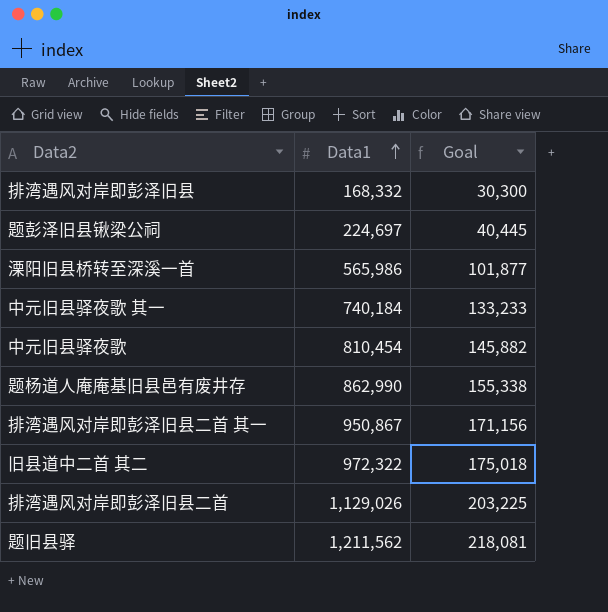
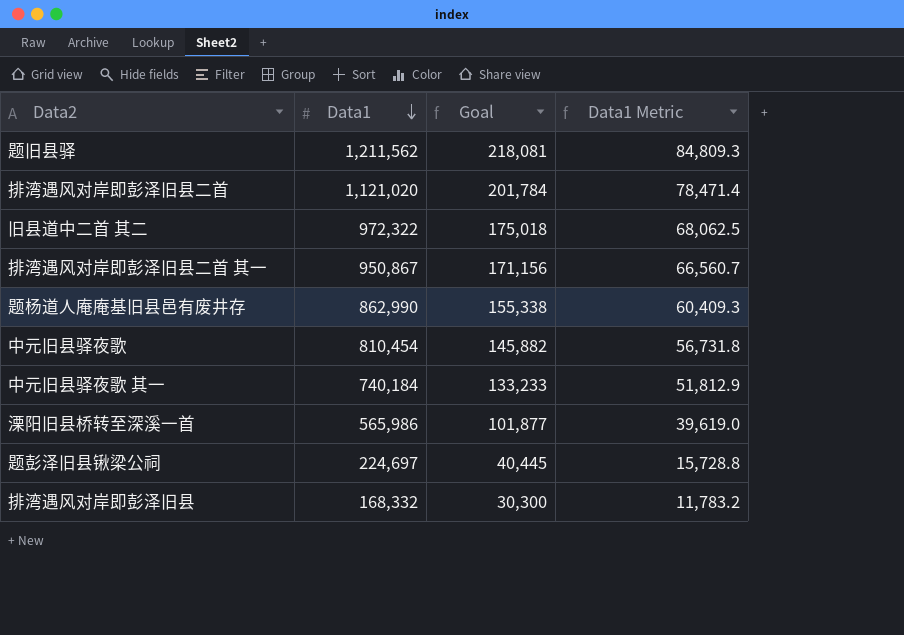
row order: Data1 ascending -> Data1 descending
column Data1 Metric | formula: none -> [Data1] * 0.07
排湾遇风对岸即彭泽旧县二首 | Data1: 1,129,026 -> 1,121,020
排湾遇风对岸即彭泽旧县二首 | Goal: 203,225 -> 201,784

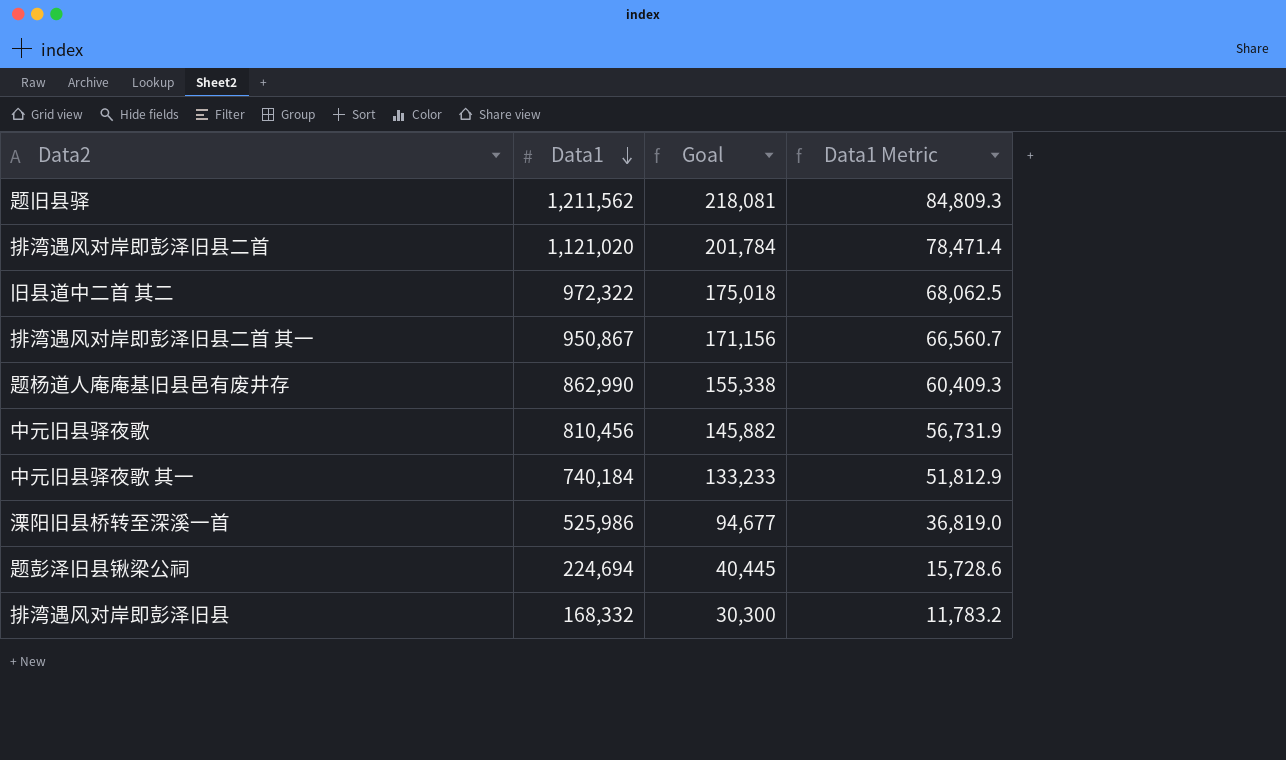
中元旧县驿夜歌 | Data1: 810,454 -> 810,456
中元旧县驿夜歌 | Data1 Metric: 56,731.8 -> 56,731.9
溧阳旧县桥转至深溪一首 | Data1: 565,986 -> 525,986
溧阳旧县桥转至深溪一首 | Goal: 101,877 -> 94,677
溧阳旧县桥转至深溪一首 | Data1 Metric: 39,619.0 -> 36,819.0
题彭泽旧县锹梁公祠 | Data1: 224,697 -> 224,694
题彭泽旧县锹梁公祠 | Data1 Metric: 15,728.8 -> 15,728.6

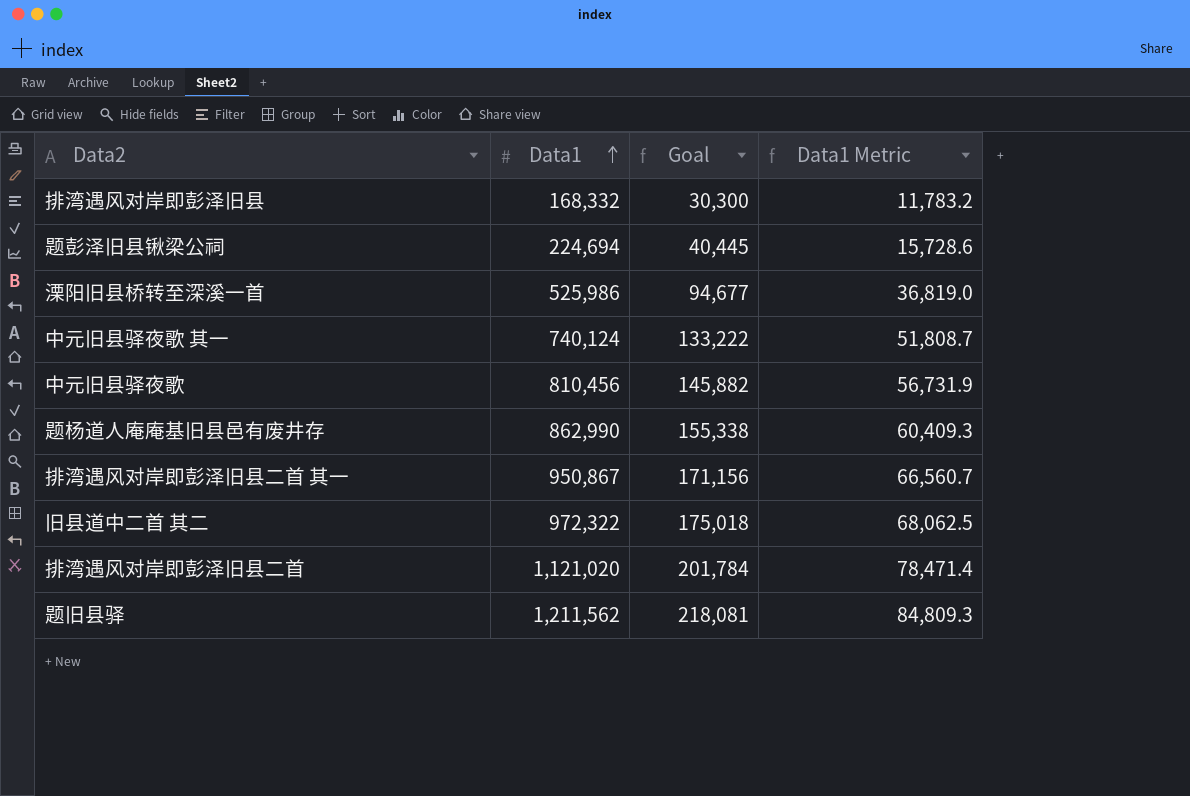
row order: Data1 descending -> Data1 ascending
中元旧县驿夜歌 其一 | Data1: 740,184 -> 740,124
中元旧县驿夜歌 其一 | Goal: 133,233 -> 133,222
中元旧县驿夜歌 其一 | Data1 Metric: 51,812.9 -> 51,808.7

